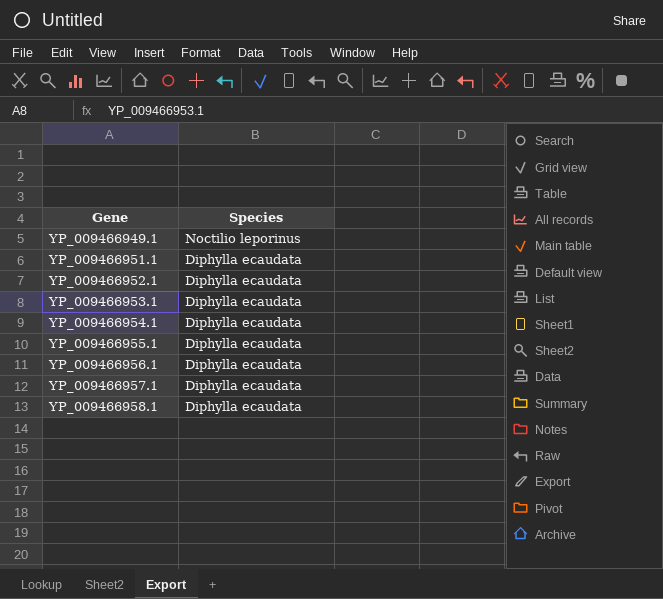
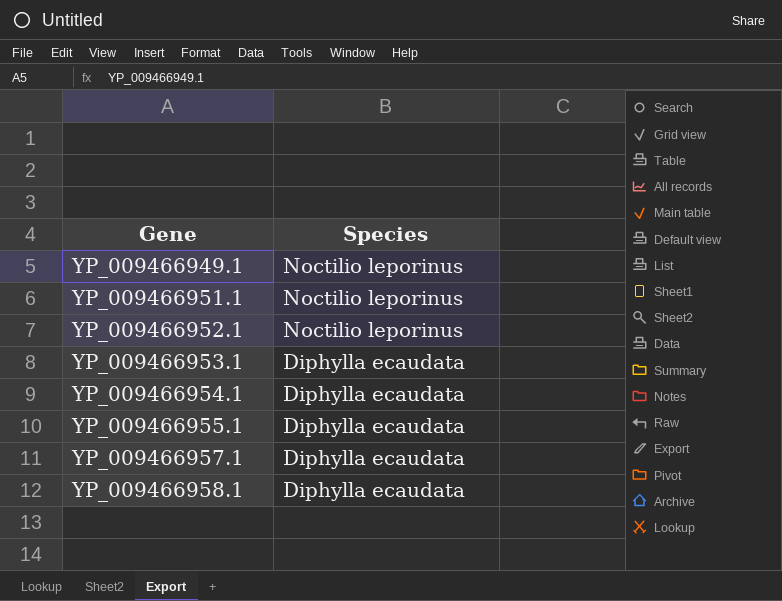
row YP_009466956.1: Diphylla ecaudata -> none
YP_009466951.1 | Species: Diphylla ecaudata -> Noctilio leporinus
YP_009466952.1 | Species: Diphylla ecaudata -> Noctilio leporinus

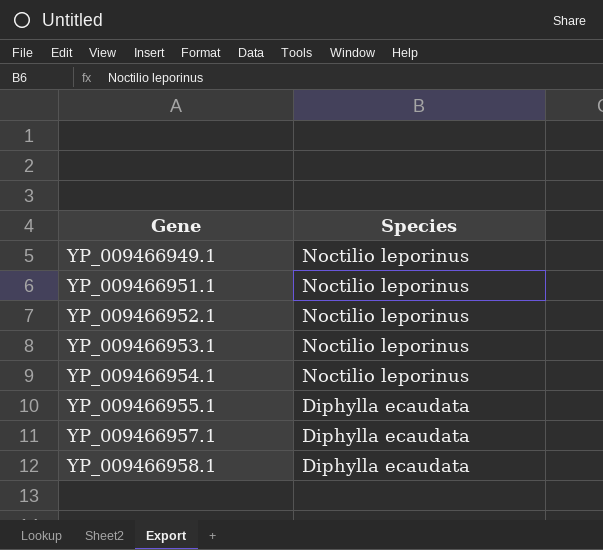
YP_009466953.1 | Species: Diphylla ecaudata -> Noctilio leporinus
YP_009466954.1 | Species: Diphylla ecaudata -> Noctilio leporinus

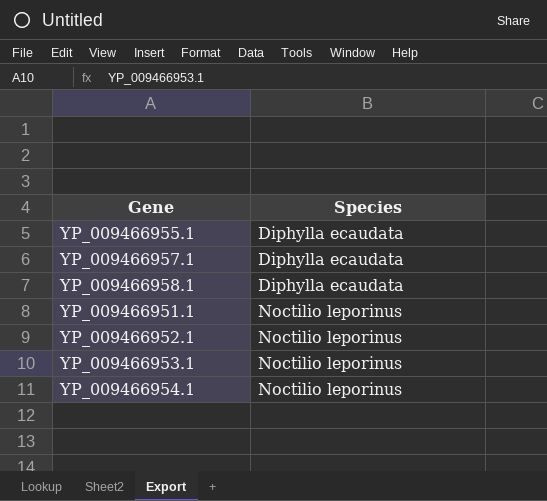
row order: Gene ascending -> Species ascending
row YP_009466949.1: Noctilio leporinus -> none

